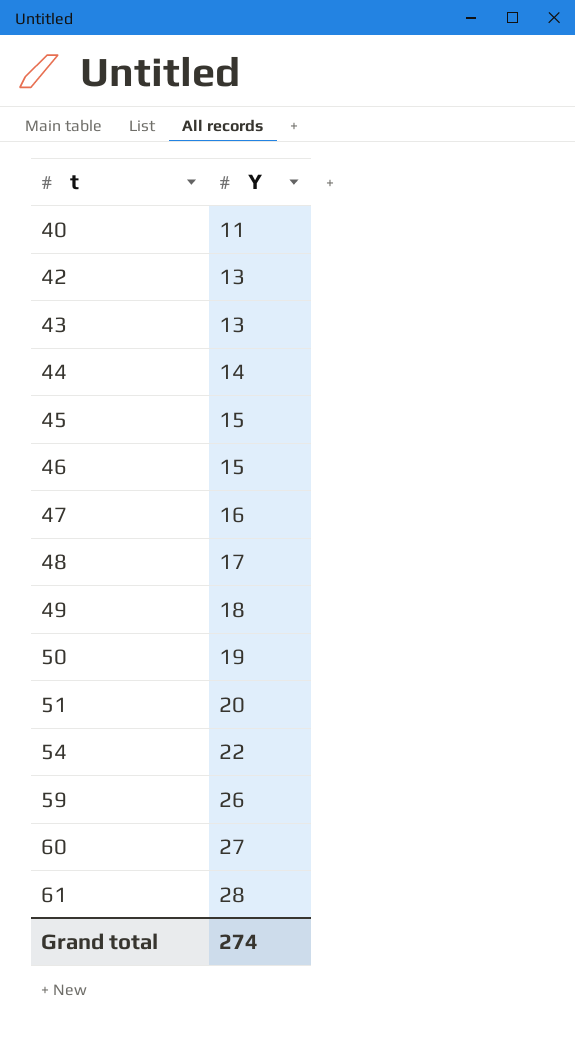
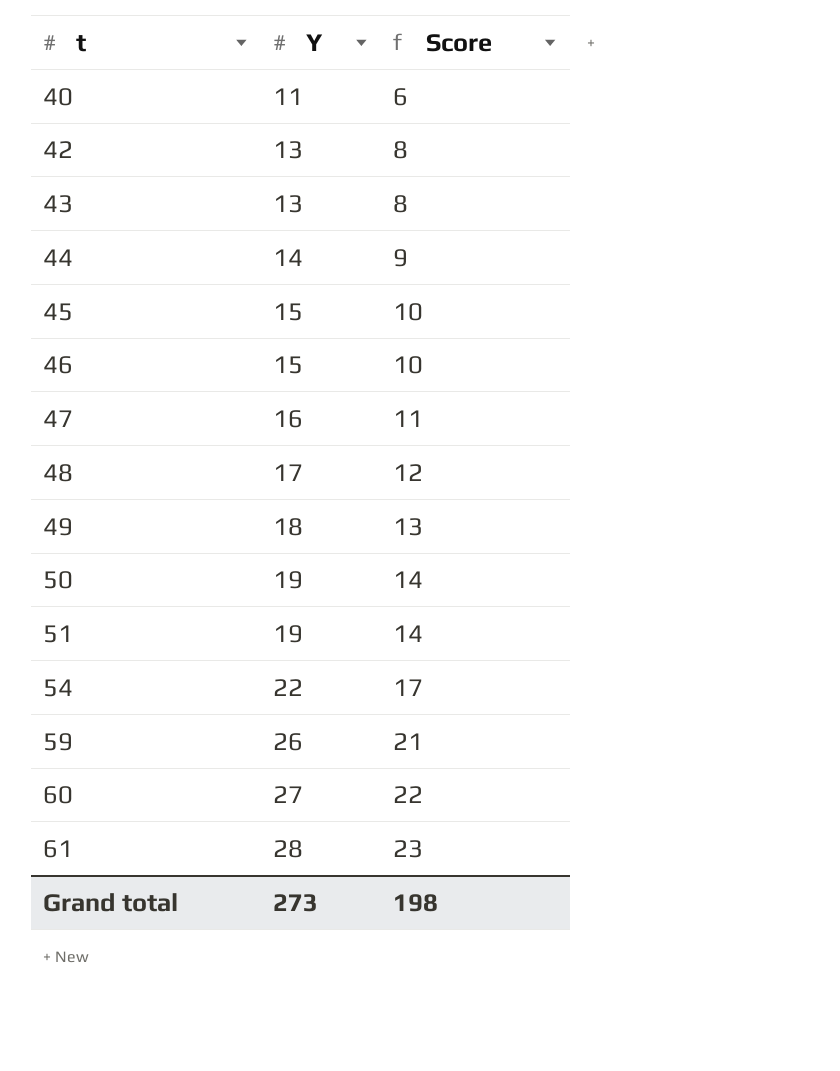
column Score | formula: none -> [Y] - 5
51 | Y: 20 -> 19
Grand total | Y: 274 -> 273

